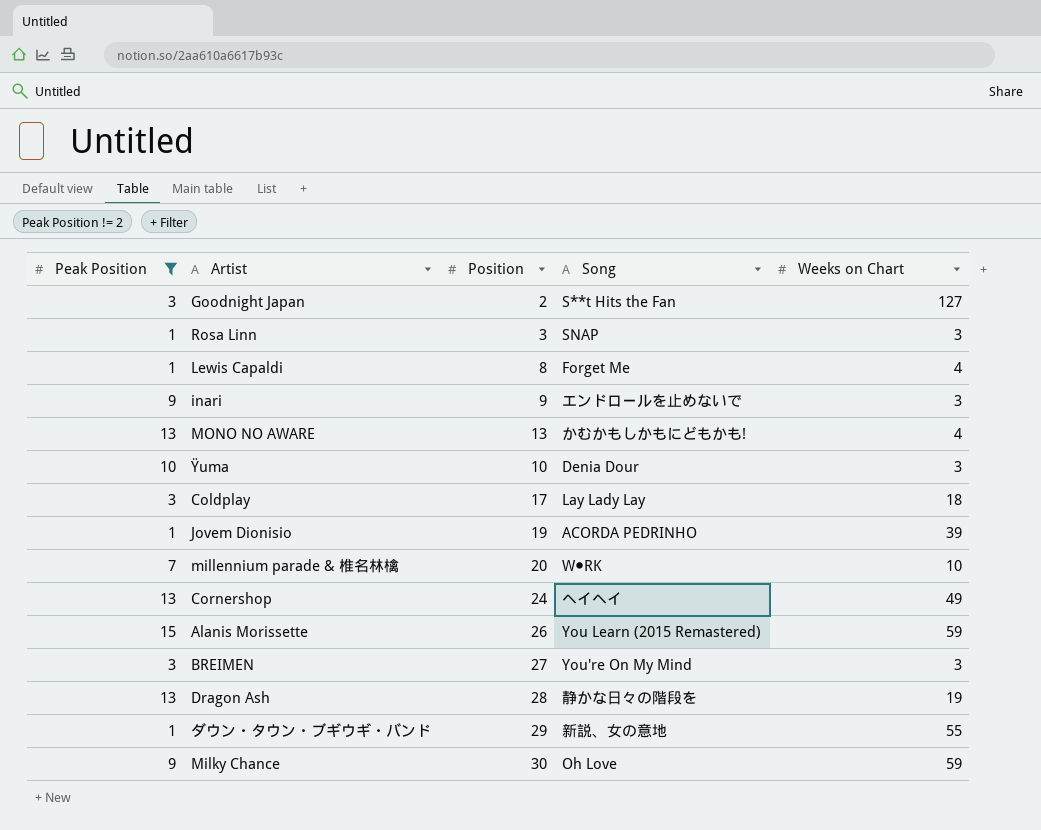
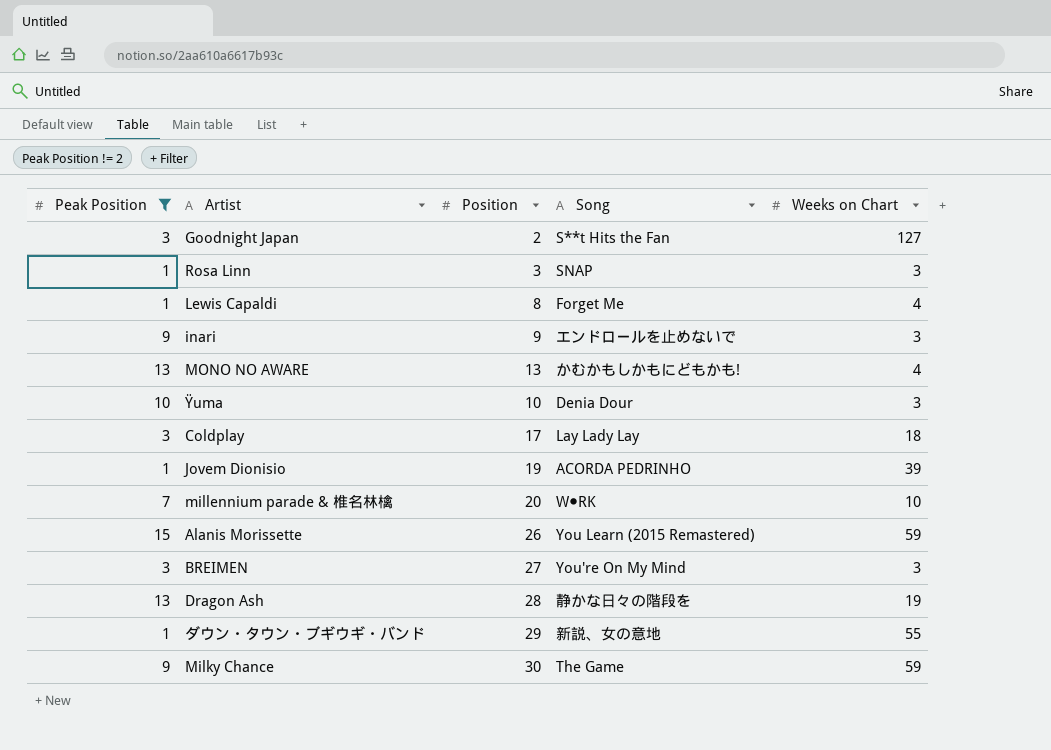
row Cornershop: 13 | 24 | ヘイヘイ | 49 -> none
Milky Chance | Song: Oh Love -> The Game

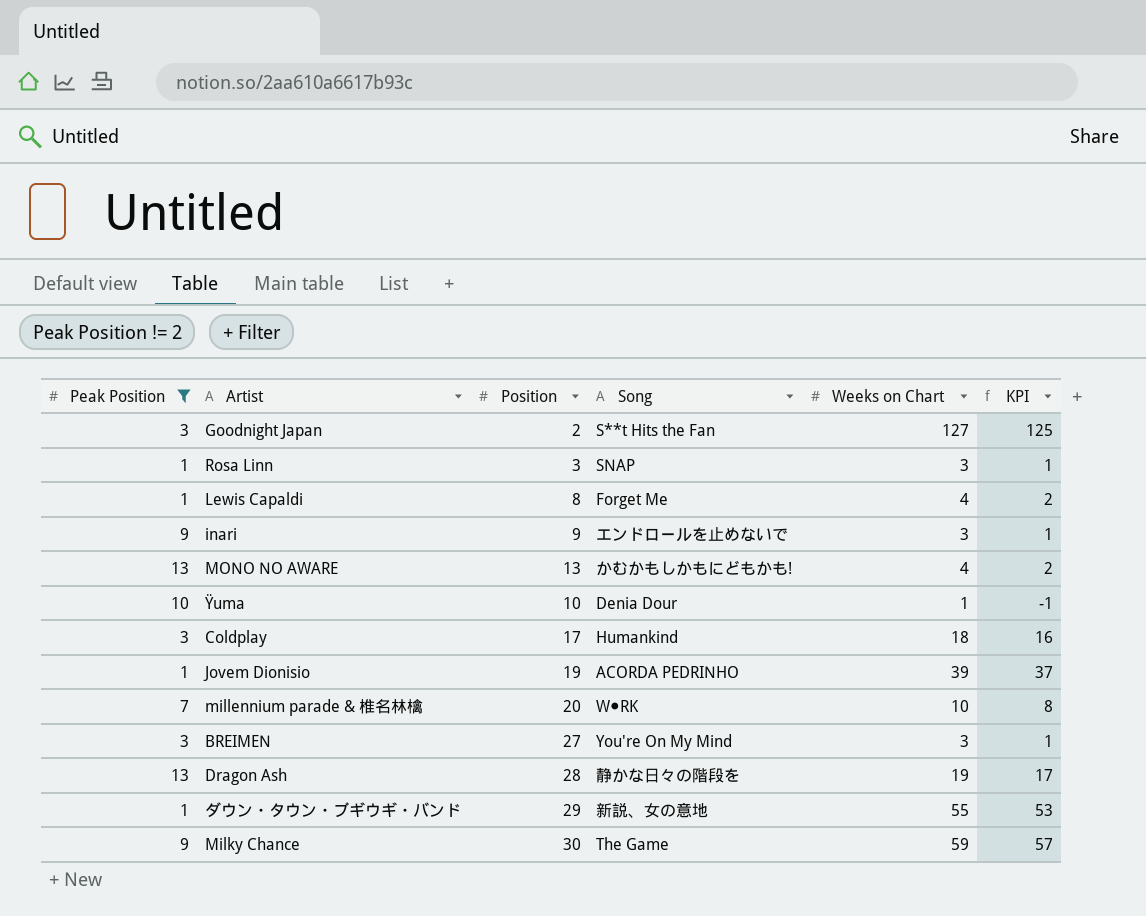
column KPI | formula: none -> [Weeks on Chart] - 2
row Alanis Morissette: 15 | 26 | You Learn (2015 Remastered) | 59 -> none
Ÿuma | Weeks on Chart: 3 -> 1
Coldplay | Song: Lay Lady Lay -> Humankind

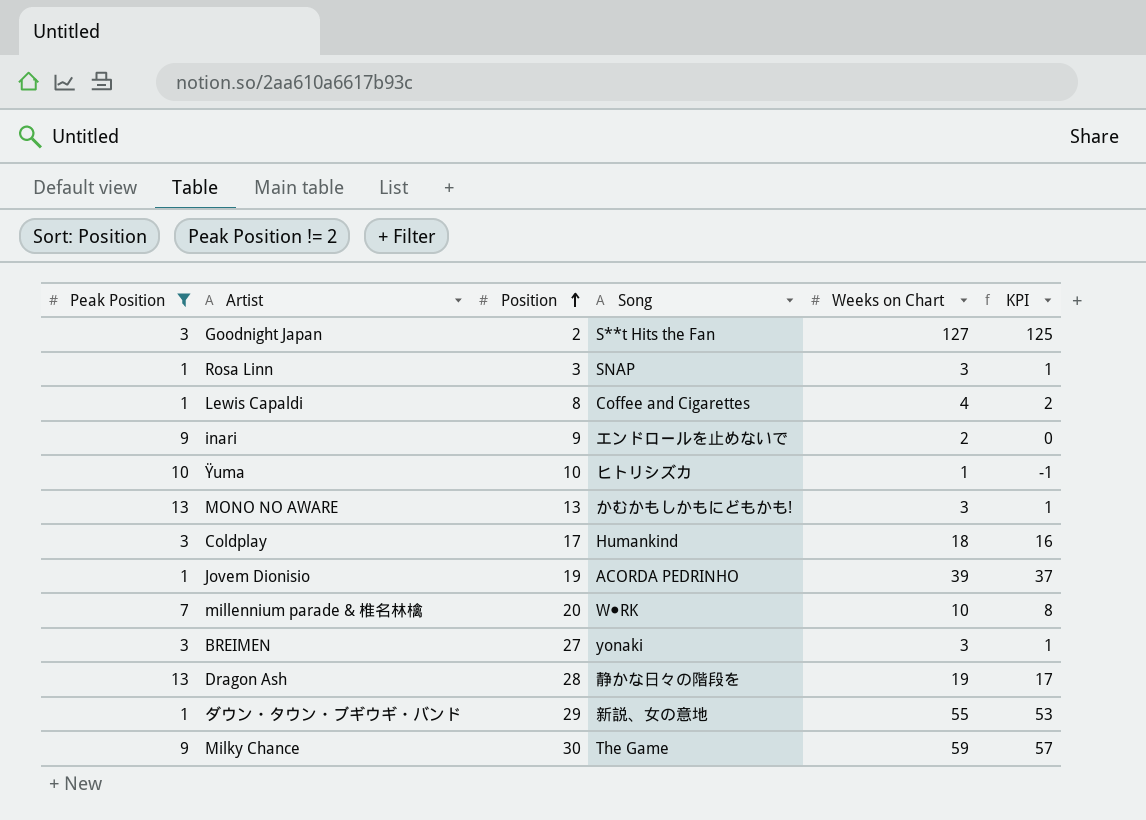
row order: none -> Position ascending
Lewis Capaldi | Song: Forget Me -> Coffee and Cigarettes
inari | Weeks on Chart: 3 -> 2
inari | KPI: 1 -> 0
Ÿuma | Song: Denia Dour -> ヒトリシズカ
MONO NO AWARE | Weeks on Chart: 4 -> 3
MONO NO AWARE | KPI: 2 -> 1
BREIMEN | Song: You're On My Mind -> yonaki

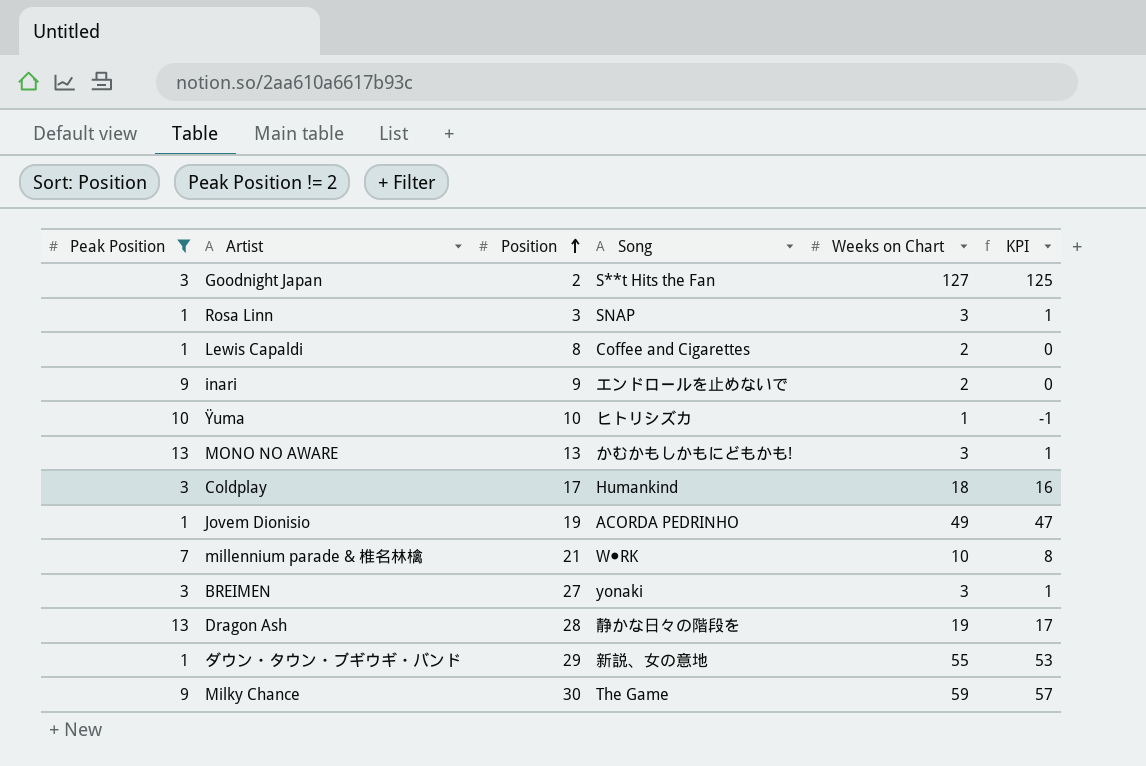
Lewis Capaldi | Weeks on Chart: 4 -> 2
Lewis Capaldi | KPI: 2 -> 0
Jovem Dionisio | Weeks on Chart: 39 -> 49
Jovem Dionisio | KPI: 37 -> 47
millennium parade & 椎名林檎 | Position: 20 -> 21

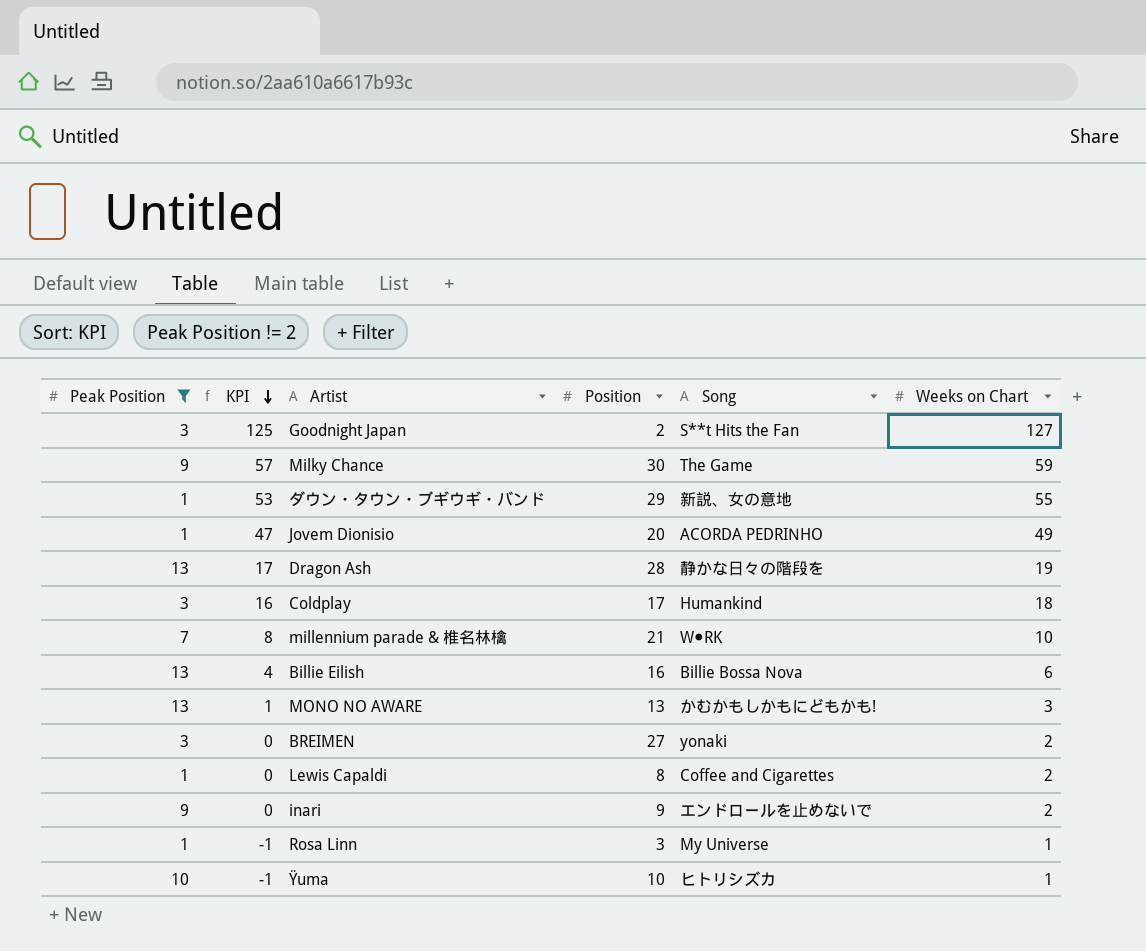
row order: Position ascending -> KPI descending
column KPI | position: 6 -> 2
Jovem Dionisio | Position: 19 -> 20
row Billie Eilish: none -> 13 | 4 | 16 | Billie Bossa Nova | 6
BREIMEN | KPI: 1 -> 0
BREIMEN | Weeks on Chart: 3 -> 2
Rosa Linn | KPI: 1 -> -1
Rosa Linn | Song: SNAP -> My Universe
Rosa Linn | Weeks on Chart: 3 -> 1

